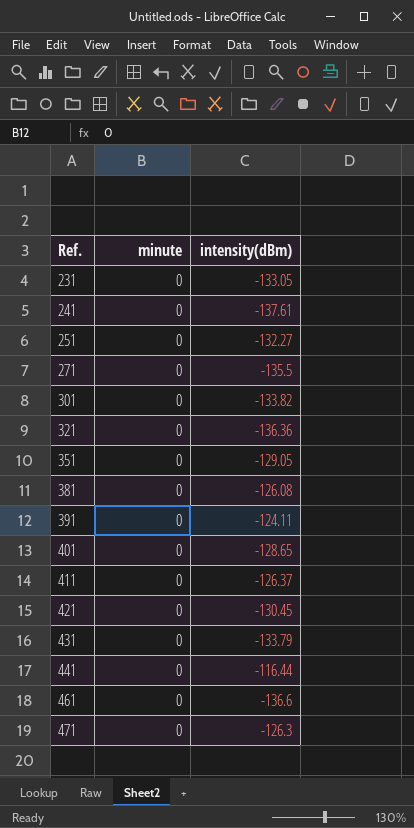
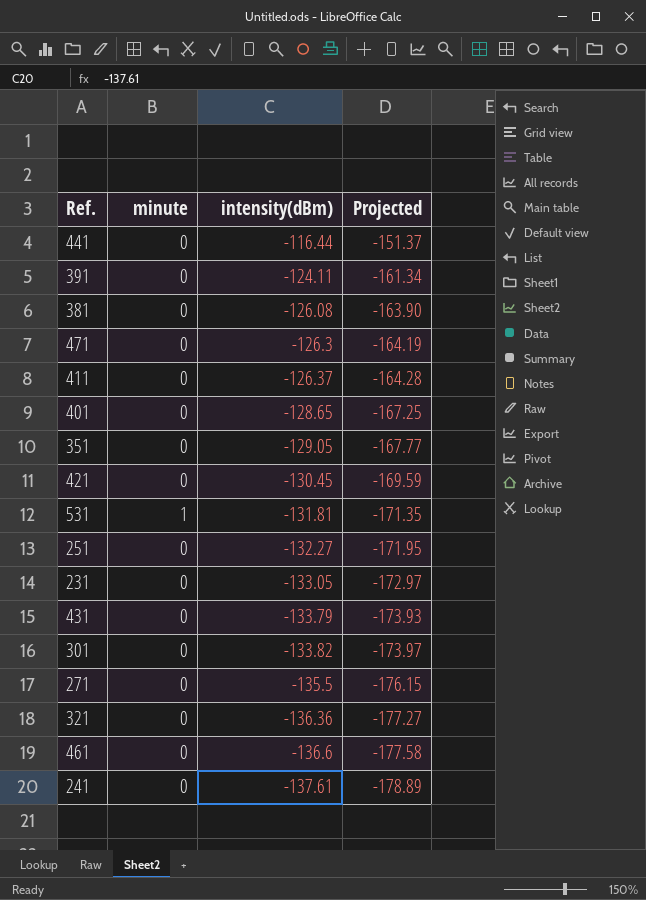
row order: Ref. ascending -> intensity(dBm) descending
column Projected | formula: none -> [intensity(dBm)] * 1.3
row 531: none -> 1 | -131.81 | -171.35

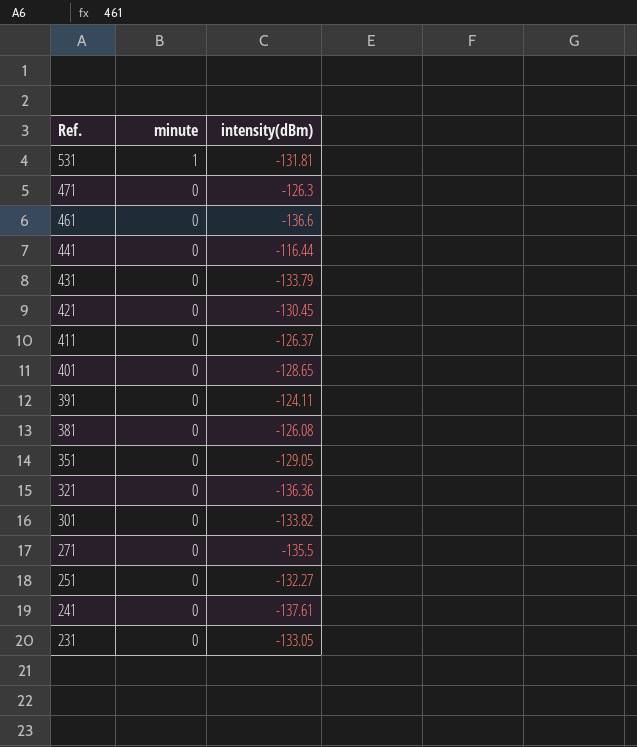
row order: intensity(dBm) descending -> Ref. descending
column Projected | formula: [intensity(dBm)] * 1.3 -> none

